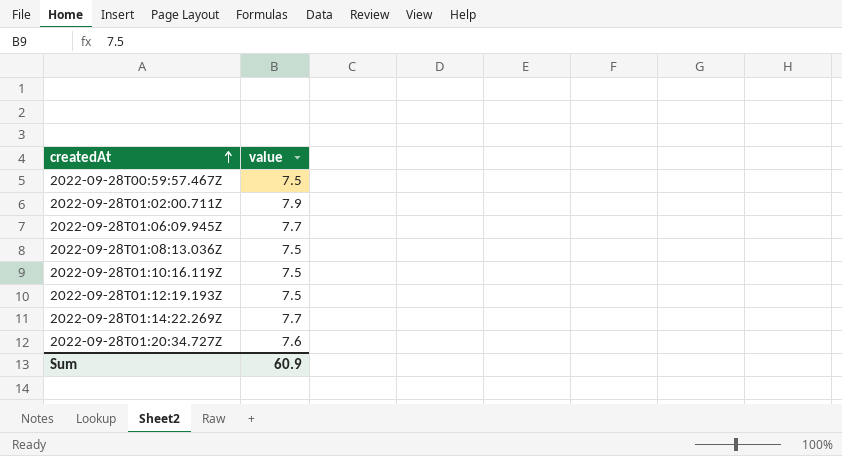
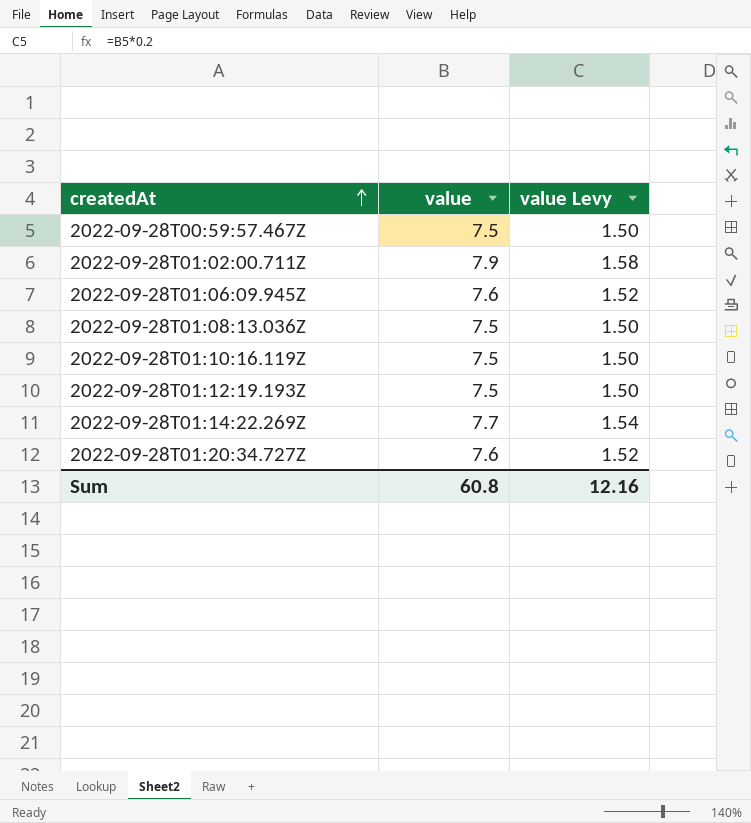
column value Levy | formula: none -> [value] * 0.2
2022-09-28T01:06:09.945Z | value: 7.7 -> 7.6
Sum | value: 60.9 -> 60.8

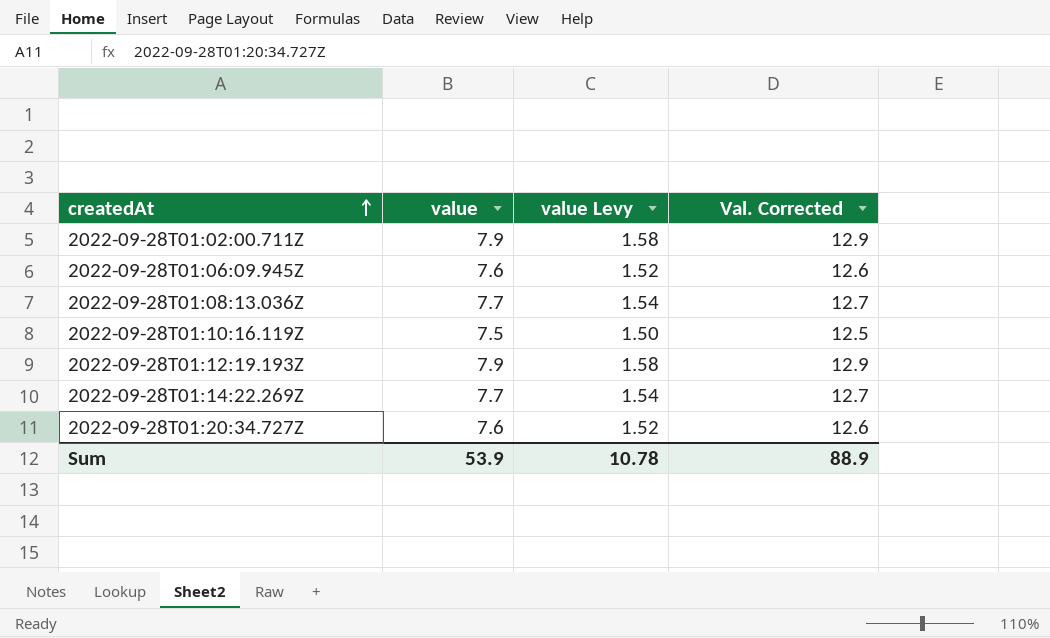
column Val. Corrected | formula: none -> [value] + 5
row 2022-09-28T00:59:57.467Z: 7.5 | 1.50 -> none
2022-09-28T01:08:13.036Z | value: 7.5 -> 7.7
2022-09-28T01:08:13.036Z | value Levy: 1.50 -> 1.54
2022-09-28T01:12:19.193Z | value: 7.5 -> 7.9
2022-09-28T01:12:19.193Z | value Levy: 1.50 -> 1.58
Sum | value: 60.8 -> 53.9
Sum | value Levy: 12.16 -> 10.78

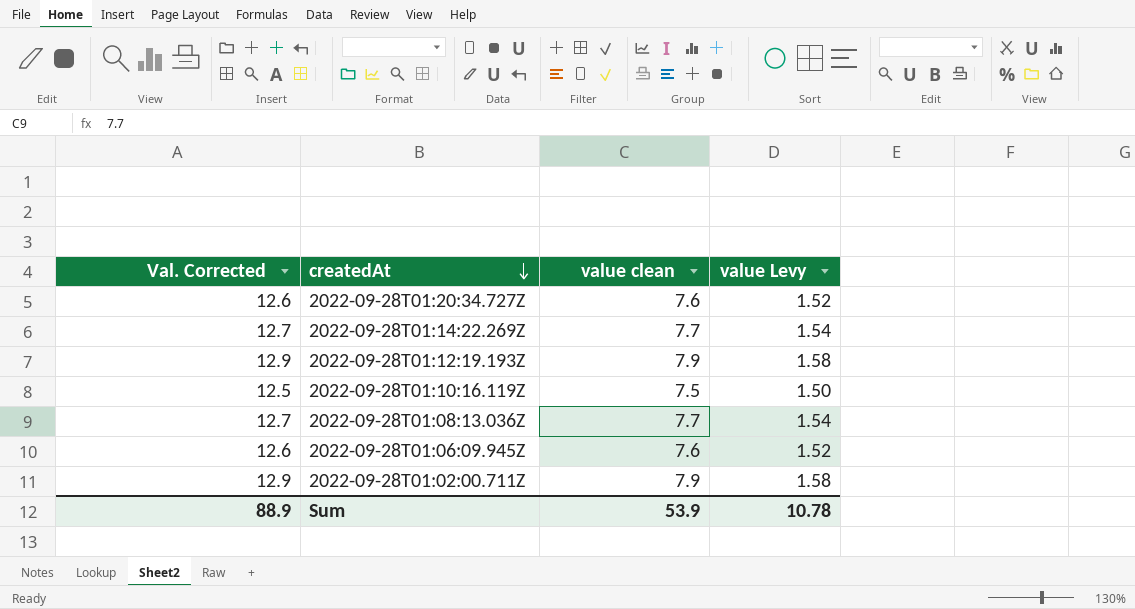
row order: createdAt ascending -> createdAt descending
column Val. Corrected | position: 4 -> 1
column name: value -> value clean

